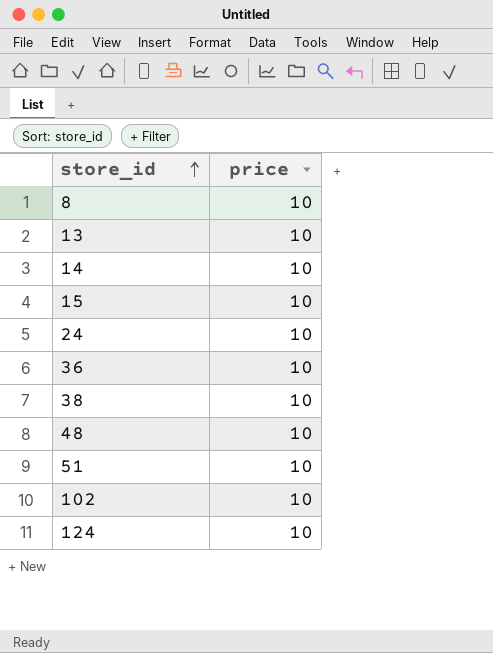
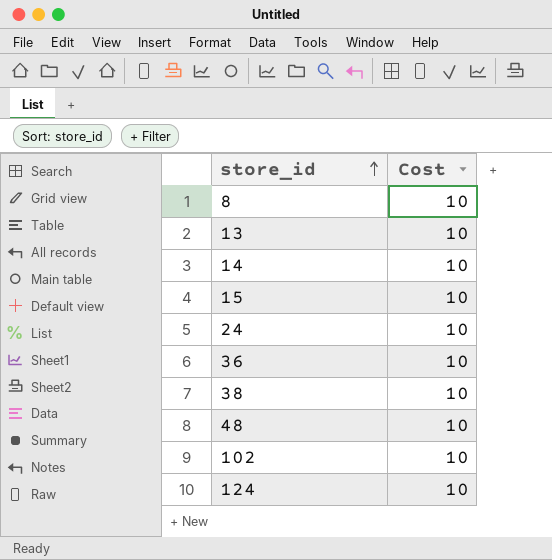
column name: price -> Cost
row 51: 10 -> none

